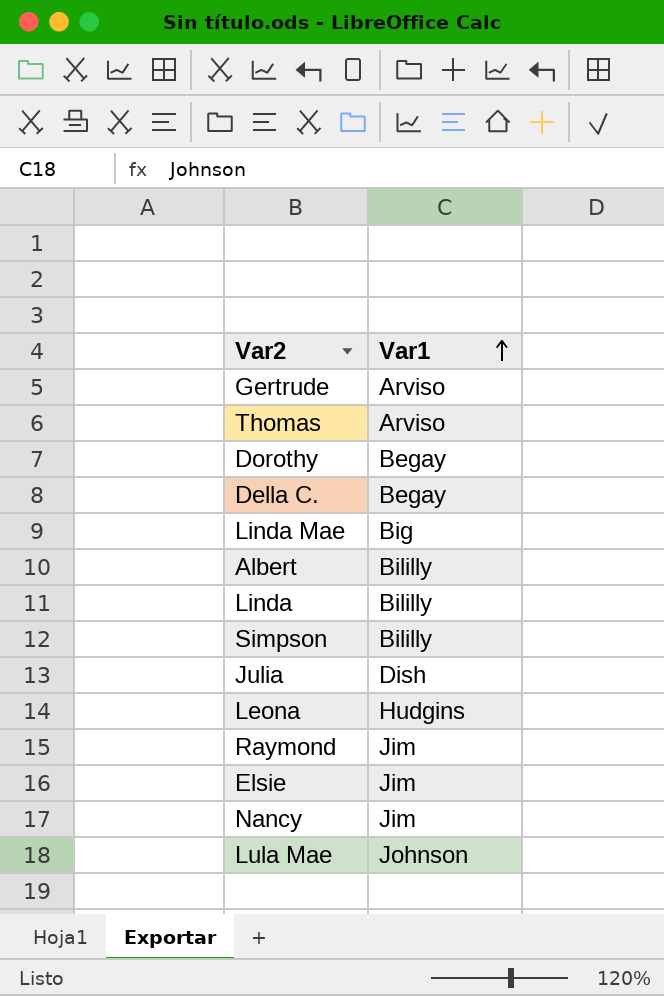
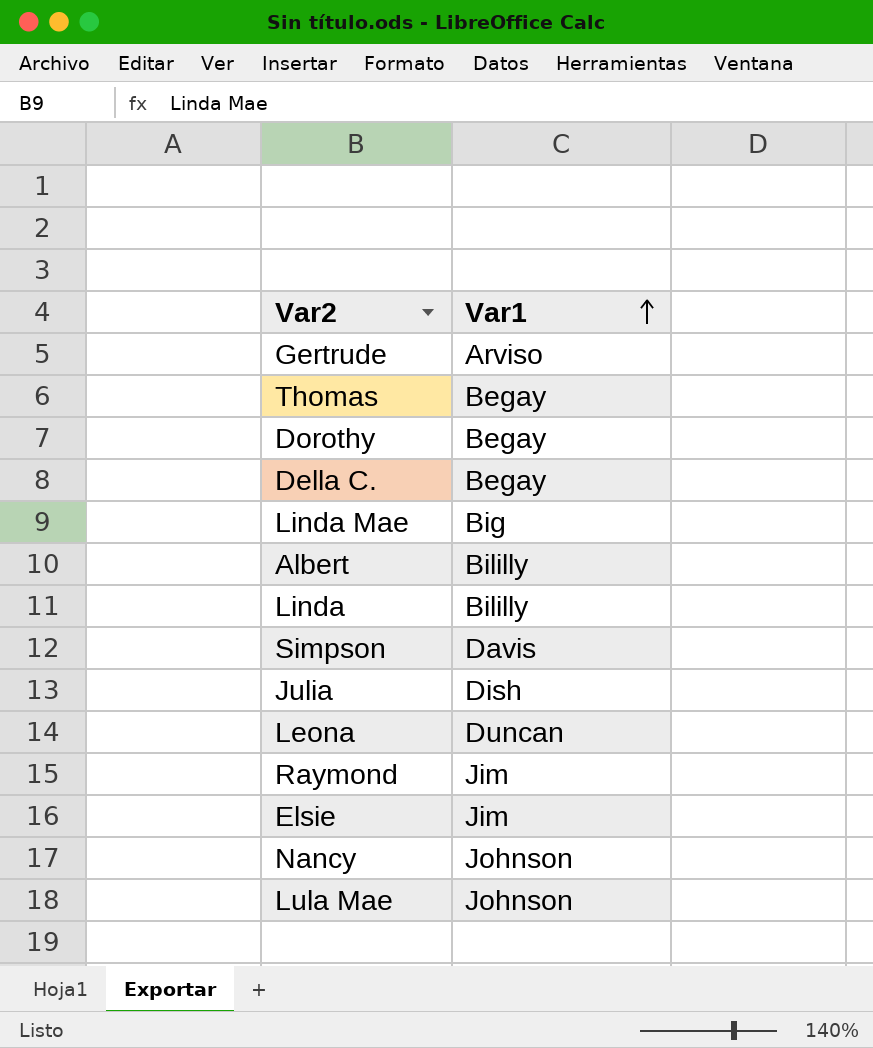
Thomas | Var1: Arviso -> Begay
Simpson | Var1: Bililly -> Davis
Leona | Var1: Hudgins -> Duncan
Nancy | Var1: Jim -> Johnson

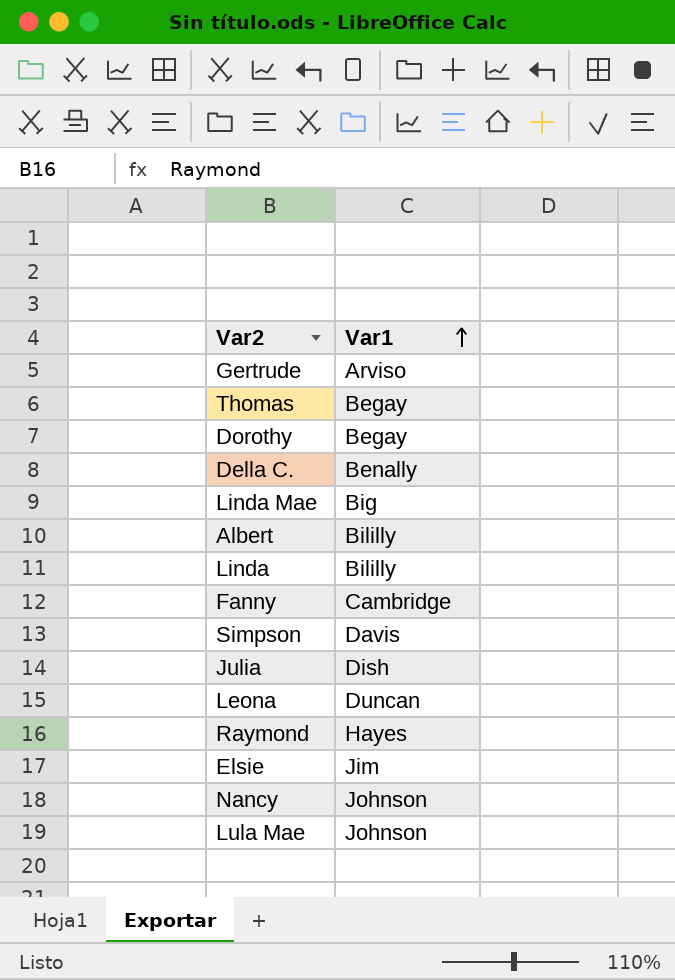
Della C. | Var1: Begay -> Benally
row Fanny: none -> Cambridge
Raymond | Var1: Jim -> Hayes

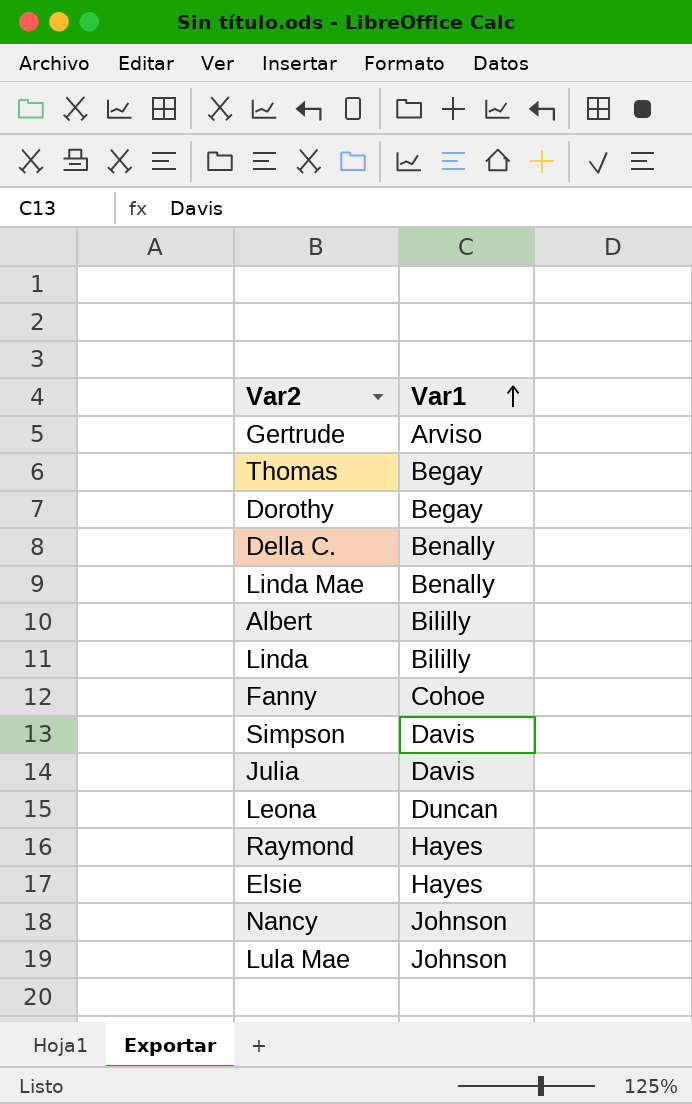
Linda Mae | Var1: Big -> Benally
Fanny | Var1: Cambridge -> Cohoe
Julia | Var1: Dish -> Davis
Elsie | Var1: Jim -> Hayes

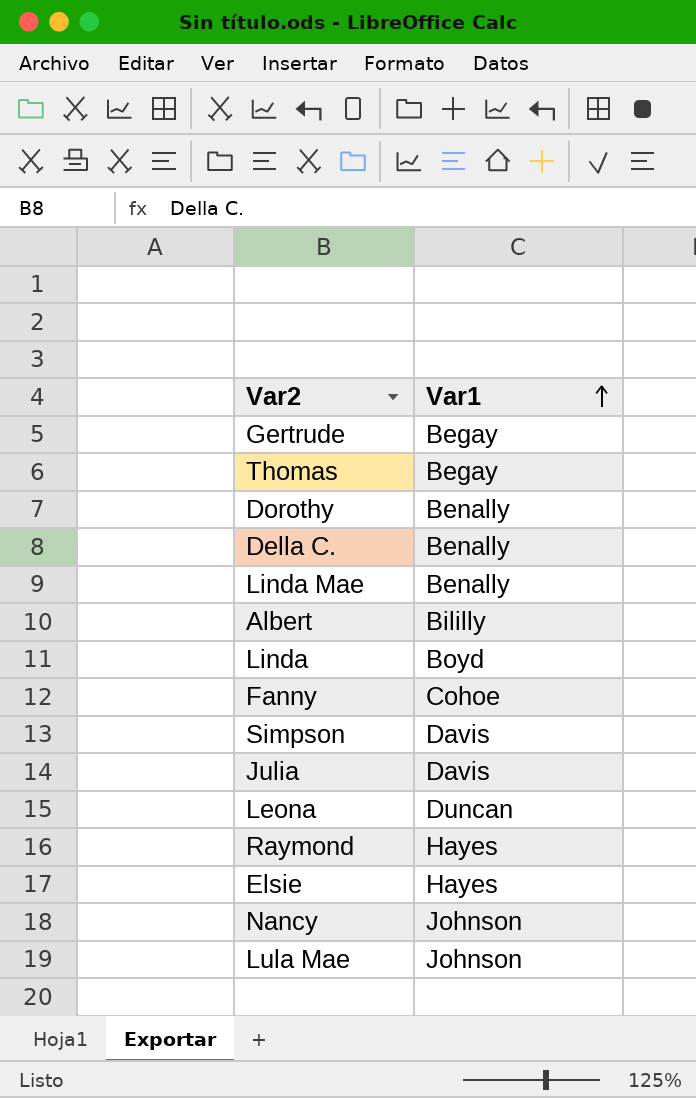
Gertrude | Var1: Arviso -> Begay
Dorothy | Var1: Begay -> Benally
Linda | Var1: Bililly -> Boyd

